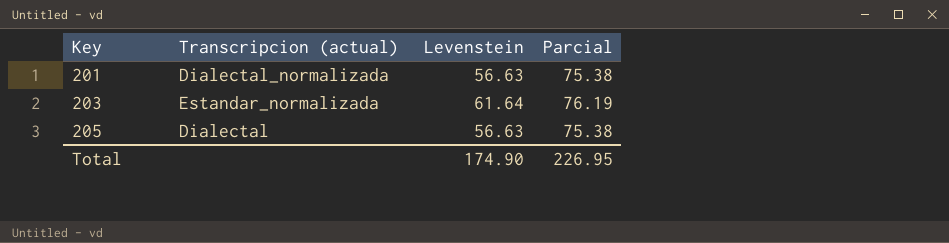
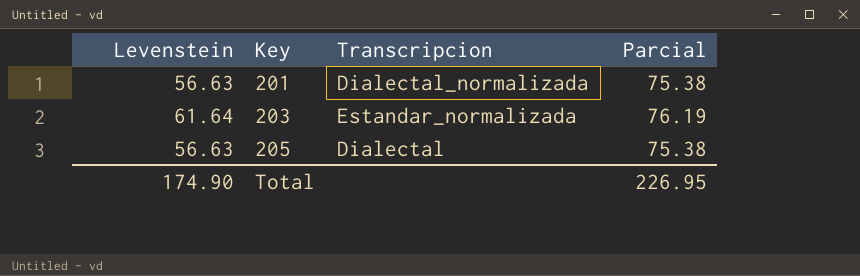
column Levenstein | position: 3 -> 1
column name: Transcripcion (actual) -> Transcripcion

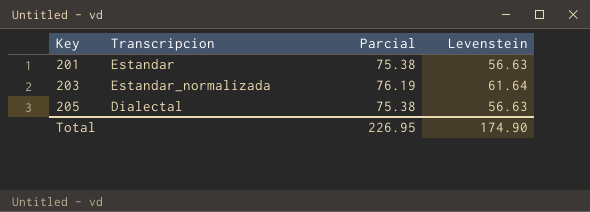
column Levenstein | position: 1 -> 4
201 | Transcripcion: Dialectal_normalizada -> Estandar

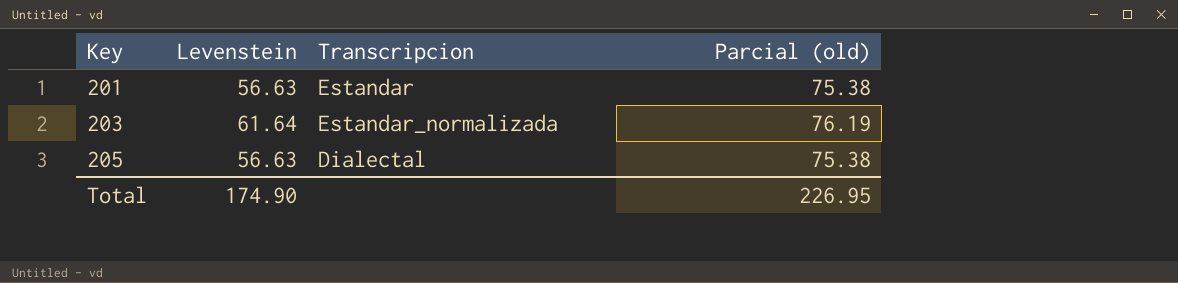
column Levenstein | position: 4 -> 2
column name: Parcial -> Parcial (old)

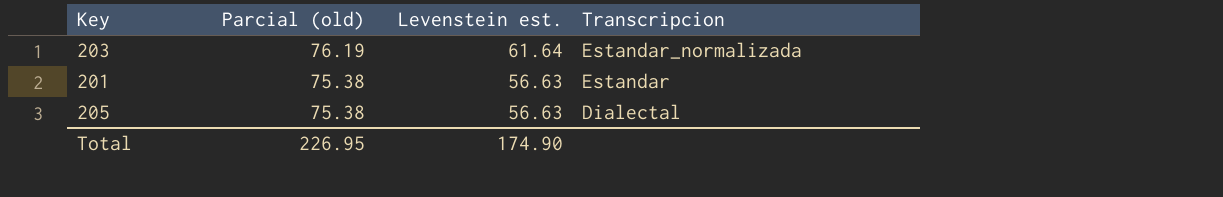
row order: Key ascending -> Parcial (old) descending
column Parcial (old) | position: 4 -> 2
column name: Levenstein -> Levenstein est.

